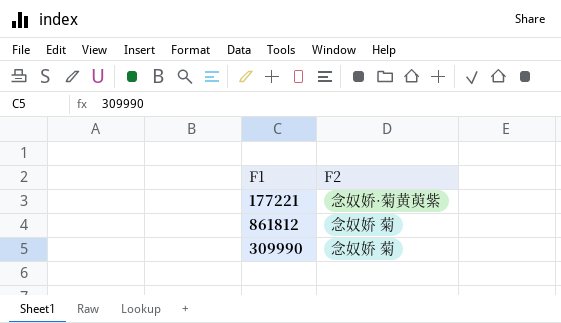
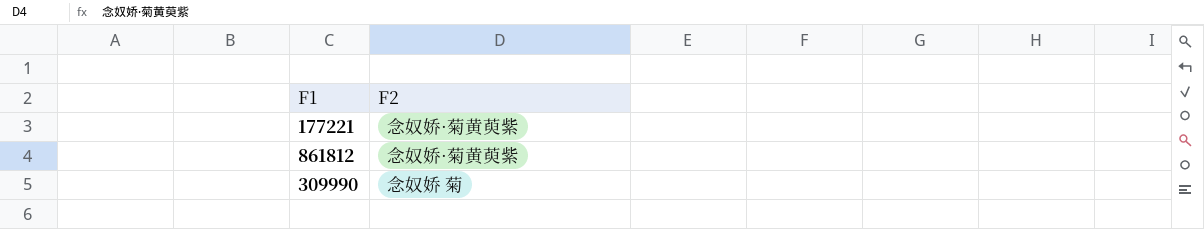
861812 | F2: 念奴娇 菊 -> 念奴娇·菊黄萸紫

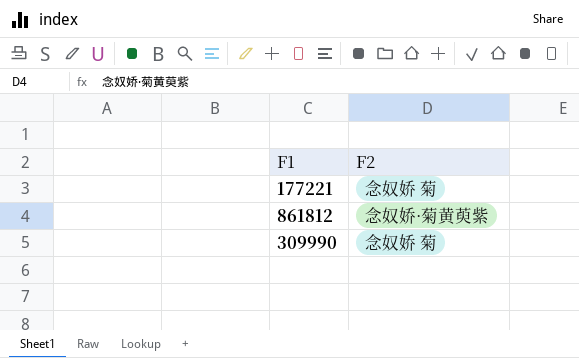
177221 | F2: 念奴娇·菊黄萸紫 -> 念奴娇 菊

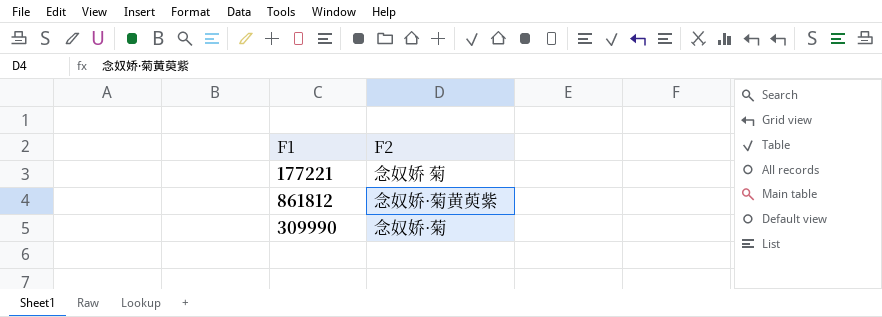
309990 | F2: 念奴娇 菊 -> 念奴娇·菊

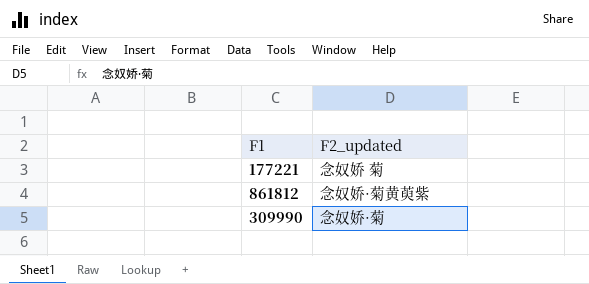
column name: F2 -> F2_updated

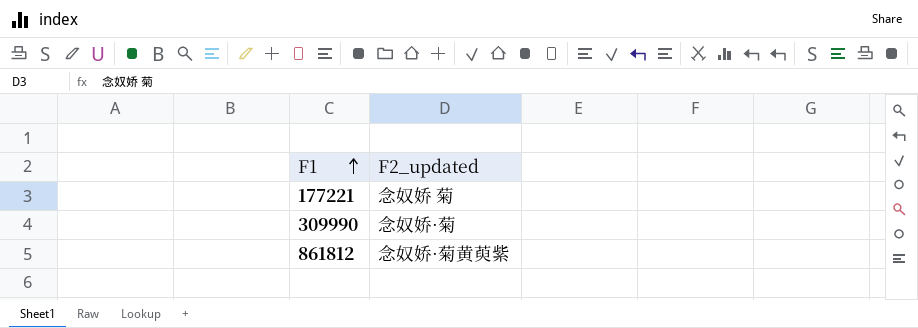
row order: none -> F1 ascending

